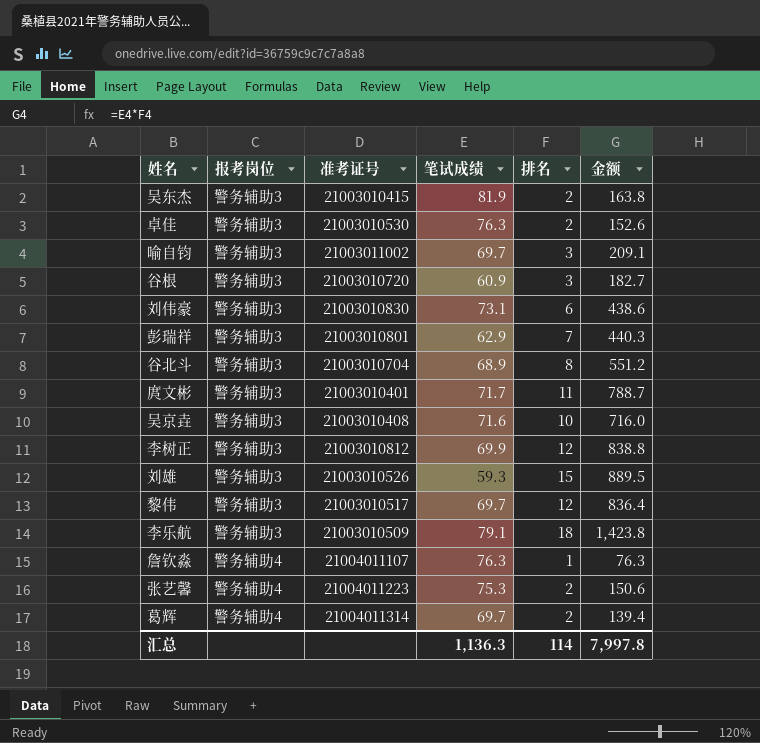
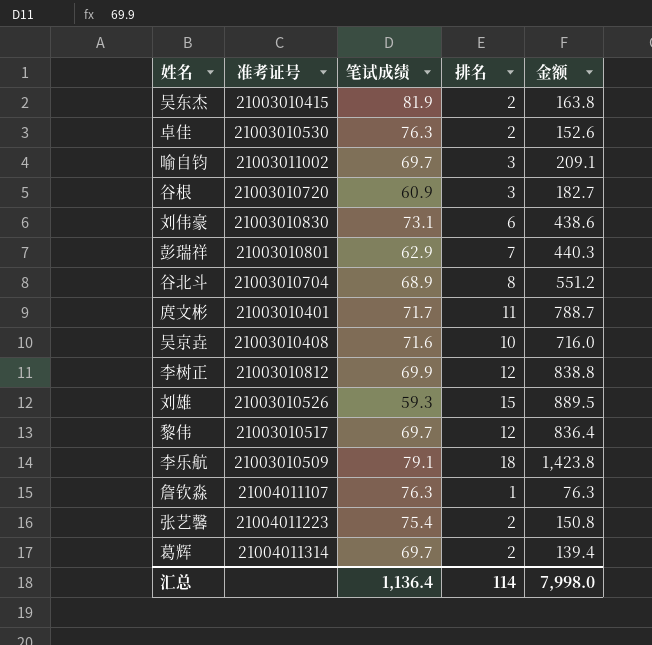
column 报考岗位 | position: 2 -> none
张艺馨 | 笔试成绩: 75.3 -> 75.4
张艺馨 | 金额: 150.6 -> 150.8
汇总 | 笔试成绩: 1,136.3 -> 1,136.4
汇总 | 金额: 7,997.8 -> 7,998.0

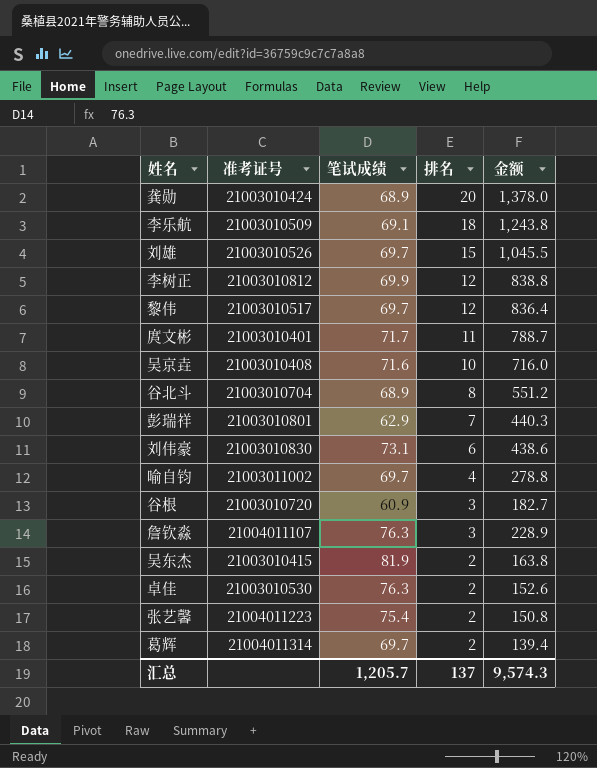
row order: none -> 排名 descending
row 龚勋: none -> 21003010424 | 68.9 | 20 | 1,378.0
李乐航 | 笔试成绩: 79.1 -> 69.1
李乐航 | 金额: 1,423.8 -> 1,243.8
刘雄 | 笔试成绩: 59.3 -> 69.7
刘雄 | 金额: 889.5 -> 1,045.5
喻自钧 | 排名: 3 -> 4
喻自钧 | 金额: 209.1 -> 278.8
詹钦淼 | 排名: 1 -> 3
詹钦淼 | 金额: 76.3 -> 228.9
汇总 | 笔试成绩: 1,136.4 -> 1,205.7
汇总 | 排名: 114 -> 137
汇总 | 金额: 7,998.0 -> 9,574.3

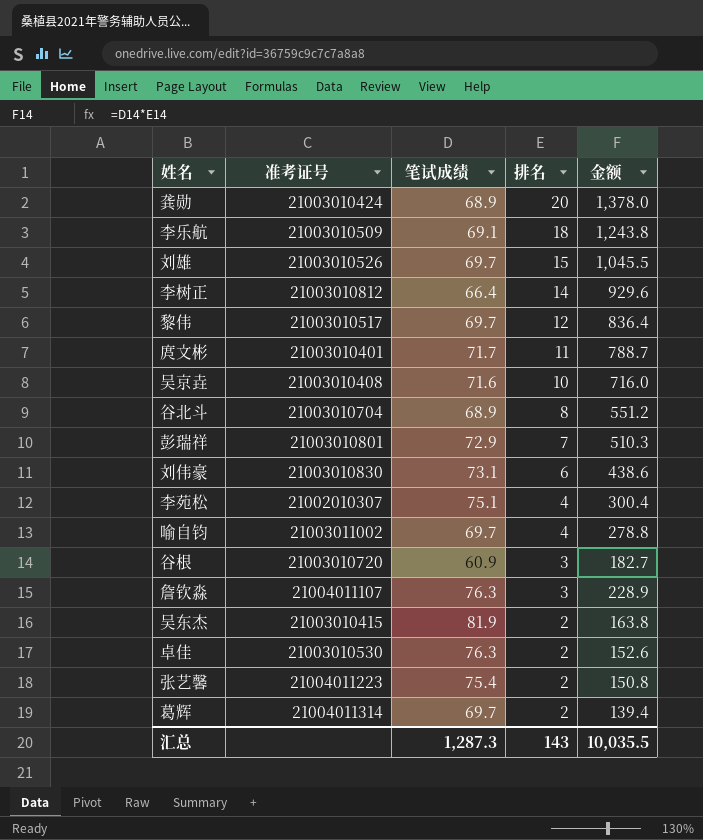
李树正 | 笔试成绩: 69.9 -> 66.4
李树正 | 排名: 12 -> 14
李树正 | 金额: 838.8 -> 929.6
彭瑞祥 | 笔试成绩: 62.9 -> 72.9
彭瑞祥 | 金额: 440.3 -> 510.3
row 李苑松: none -> 21002010307 | 75.1 | 4 | 300.4
汇总 | 笔试成绩: 1,205.7 -> 1,287.3
汇总 | 排名: 137 -> 143
汇总 | 金额: 9,574.3 -> 10,035.5

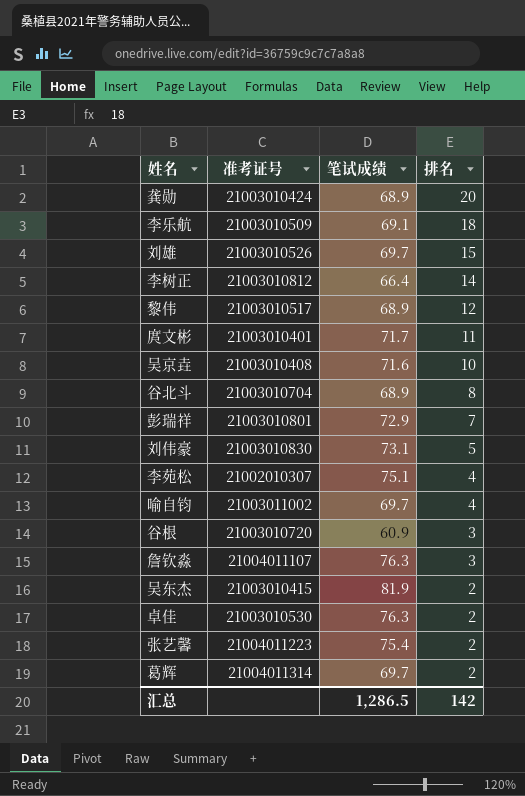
column 金额 | formula: [笔试成绩] * [排名] -> none
黎伟 | 笔试成绩: 69.7 -> 68.9
刘伟豪 | 排名: 6 -> 5
汇总 | 笔试成绩: 1,287.3 -> 1,286.5
汇总 | 排名: 143 -> 142

